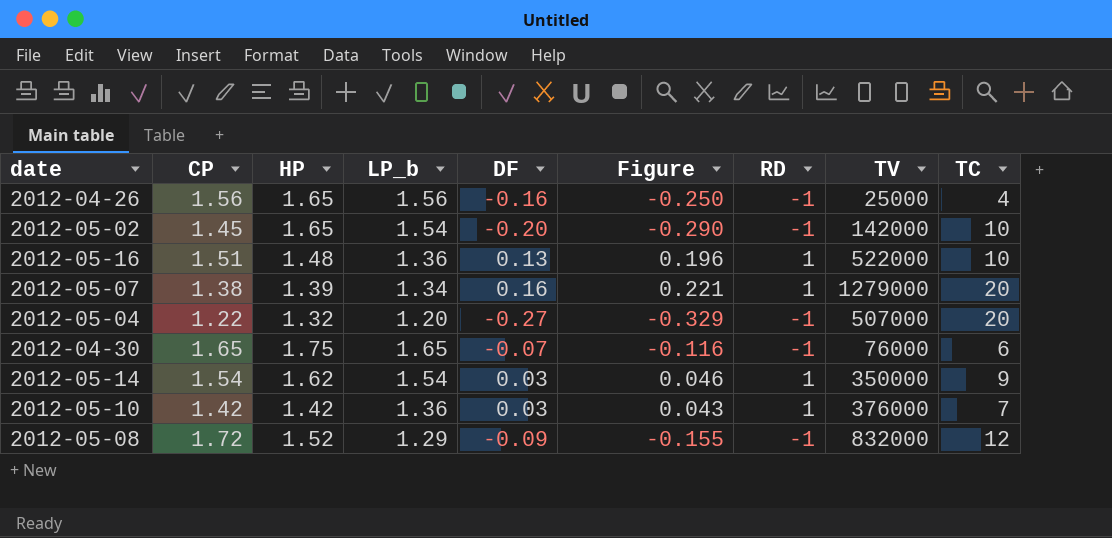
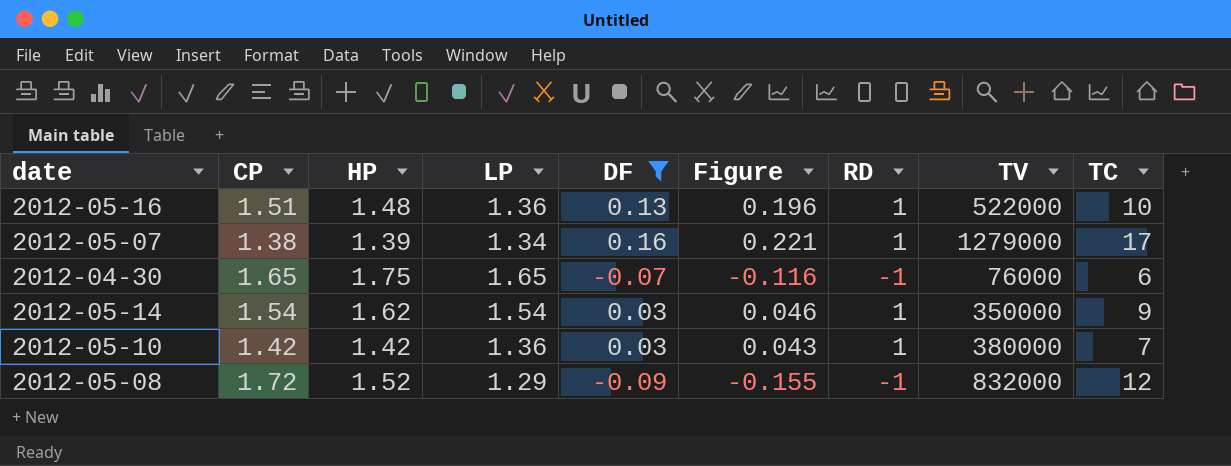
filter: none -> DF >= -0.09
column name: LP_b -> LP
2012-05-07 | TC: 20 -> 17
2012-05-10 | TV: 376000 -> 380000

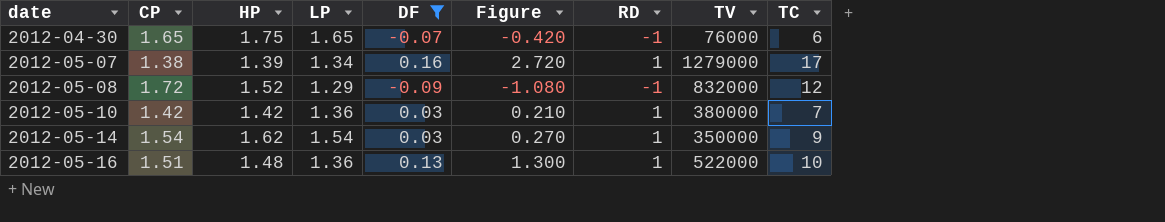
row order: none -> date ascending
column Figure | formula: [CP] * [DF] -> [DF] * [TC]

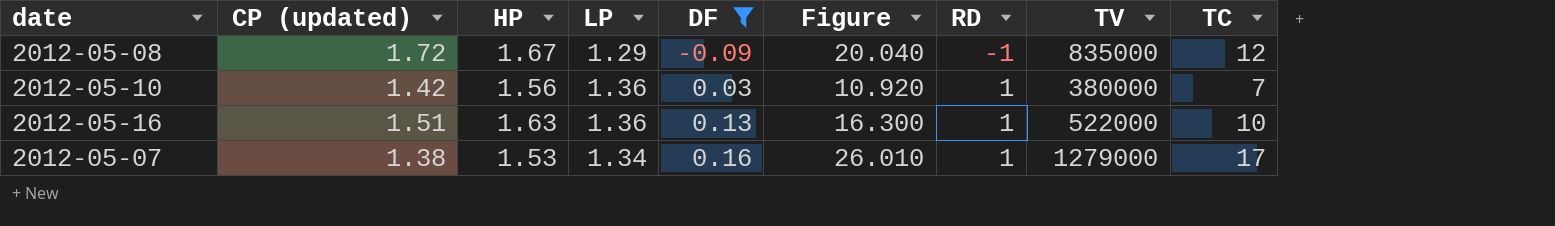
row order: date ascending -> DF ascending
column name: CP -> CP (updated)
column Figure | formula: [DF] * [TC] -> [HP] * [TC]
row 2012-04-30: 1.65 | 1.75 | 1.65 | -0.07 | -0.420 | -1 | 76000 | 6 -> none
row 2012-05-14: 1.54 | 1.62 | 1.54 | 0.03 | 0.270 | 1 | 350000 | 9 -> none
2012-05-08 | HP: 1.52 -> 1.67
2012-05-08 | TV: 832000 -> 835000
2012-05-10 | HP: 1.42 -> 1.56
2012-05-16 | HP: 1.48 -> 1.63
2012-05-07 | HP: 1.39 -> 1.53

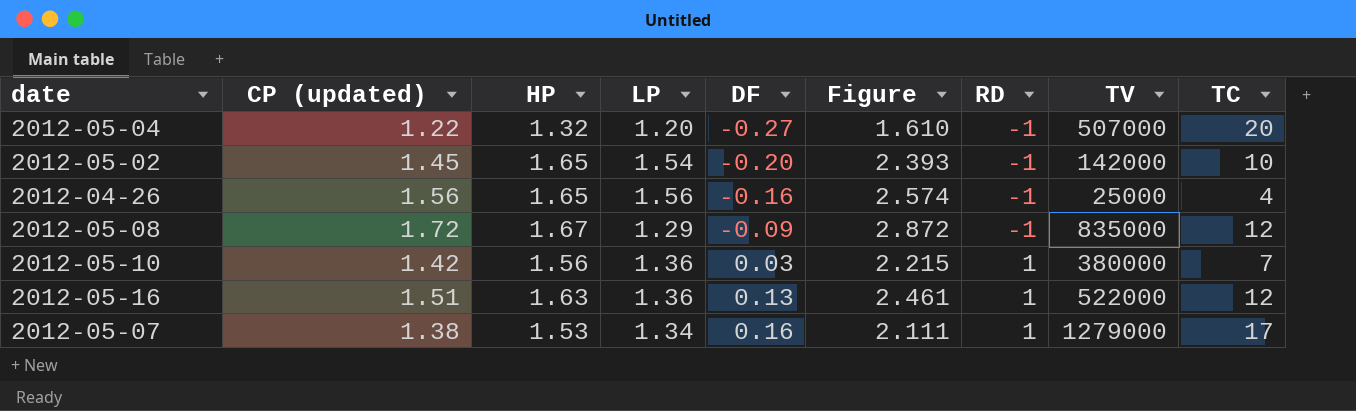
filter: DF >= -0.09 -> none
column Figure | formula: [HP] * [TC] -> [CP (updated)] * [HP]
2012-05-16 | TC: 10 -> 12

